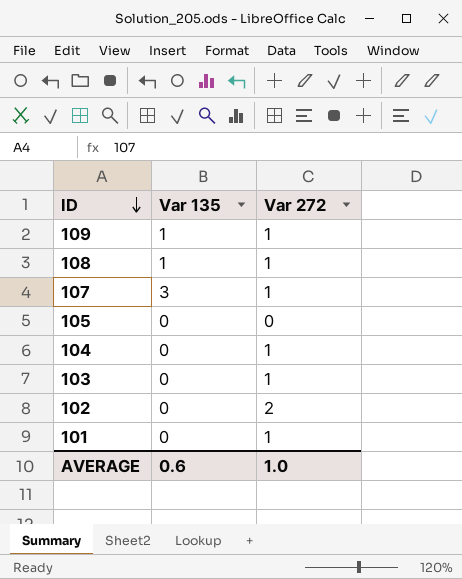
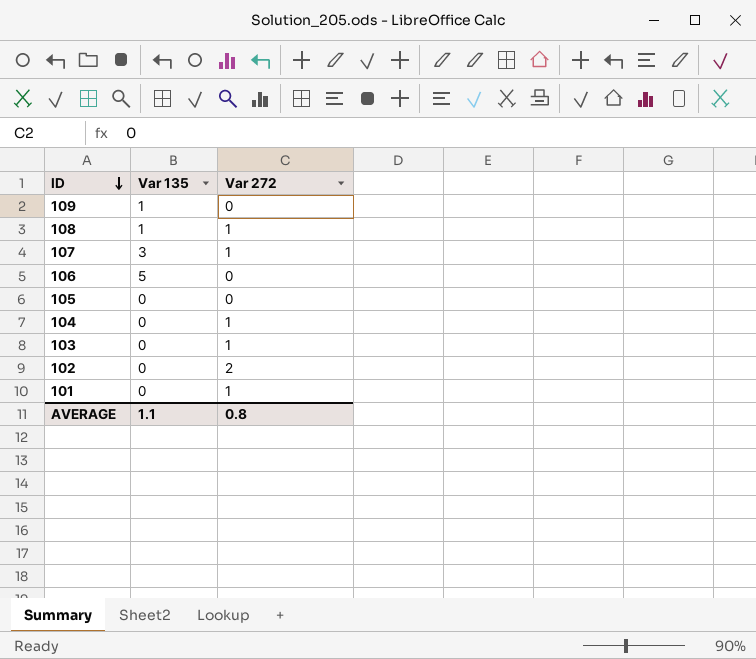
109 | Var 272: 1 -> 0
row 106: none -> 5 | 0
AVERAGE | Var 135: 0.6 -> 1.1
AVERAGE | Var 272: 1.0 -> 0.8

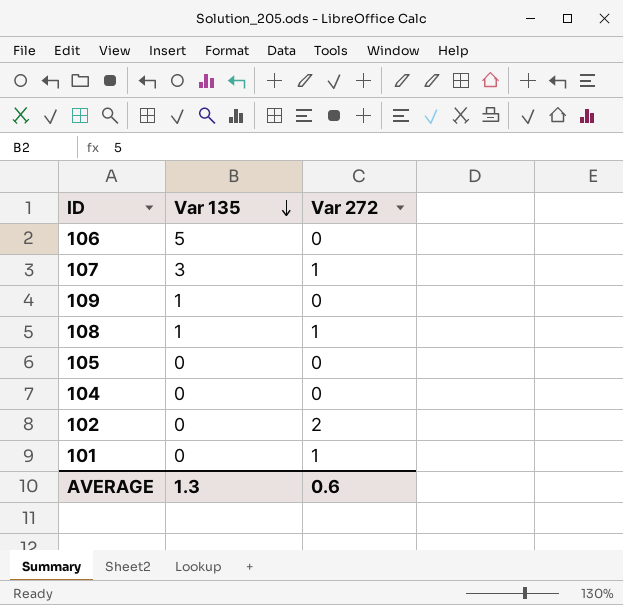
row order: ID descending -> Var 135 descending
row 103: 0 | 1 -> none
104 | Var 272: 1 -> 0
AVERAGE | Var 135: 1.1 -> 1.3
AVERAGE | Var 272: 0.8 -> 0.6

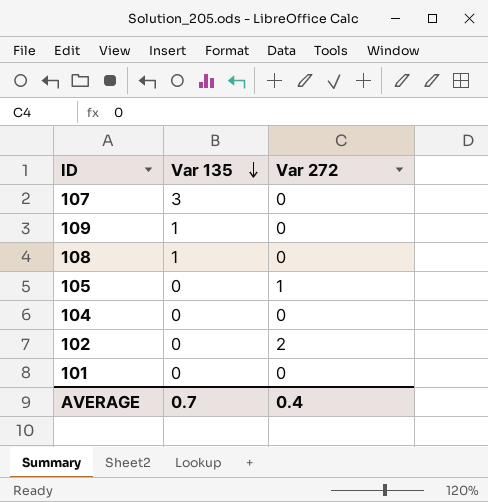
row 106: 5 | 0 -> none
107 | Var 272: 1 -> 0
108 | Var 272: 1 -> 0
105 | Var 272: 0 -> 1
101 | Var 272: 1 -> 0
AVERAGE | Var 135: 1.3 -> 0.7
AVERAGE | Var 272: 0.6 -> 0.4

